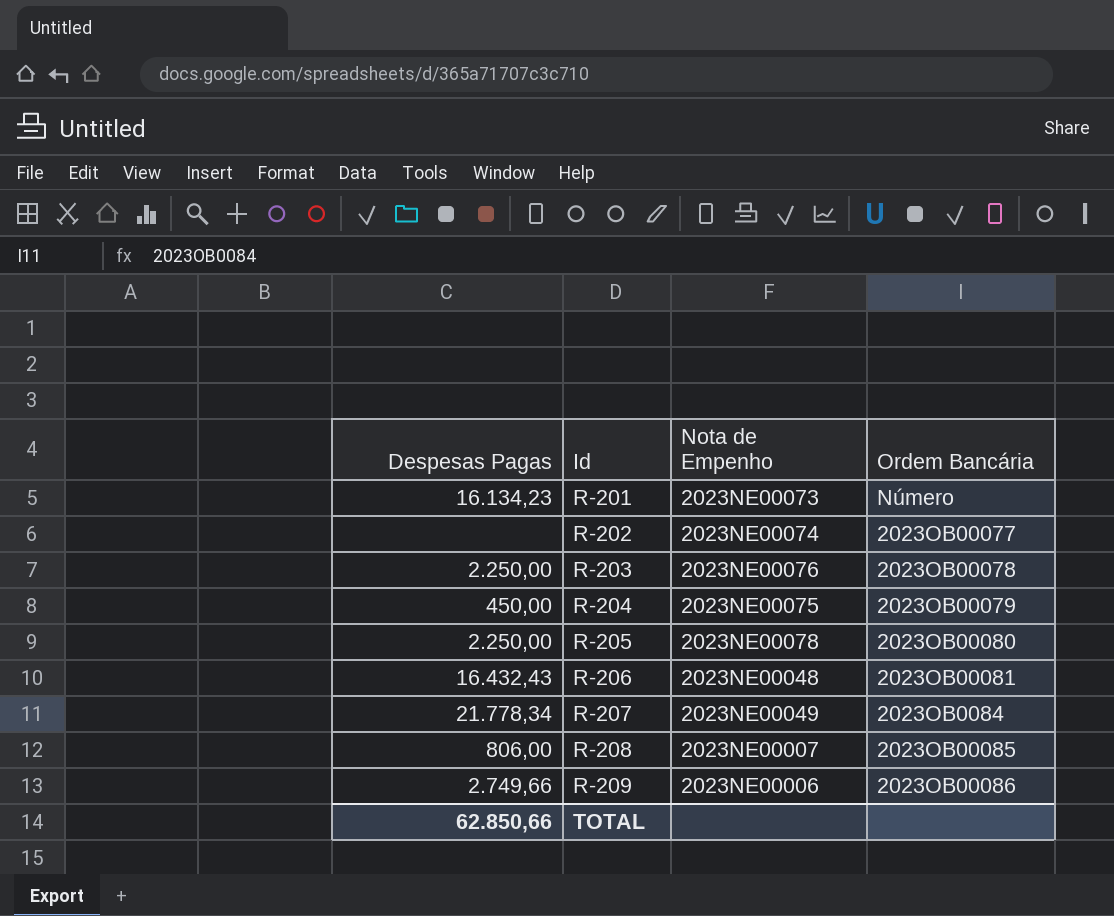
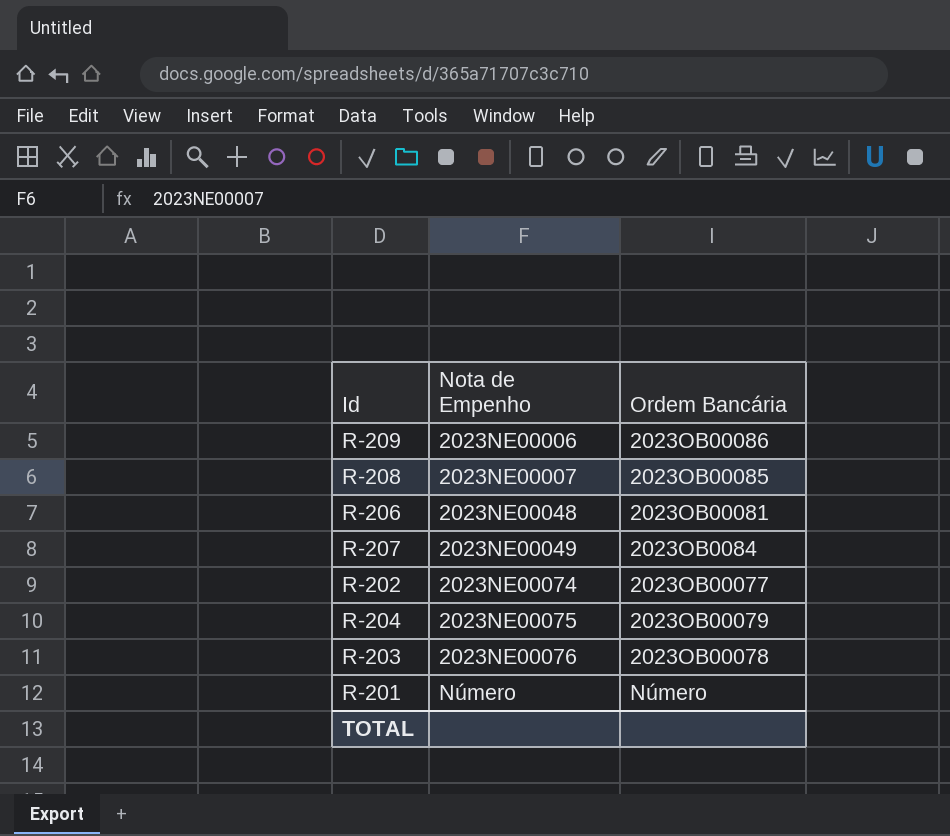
row order: Id ascending -> Nota de Empenho ascending
column Despesas Pagas | position: 1 -> none
row R-205: 2.250,00 | 2023NE00078 | 2023OB00080 -> none
R-201 | Nota de Empenho: 2023NE00073 -> Número

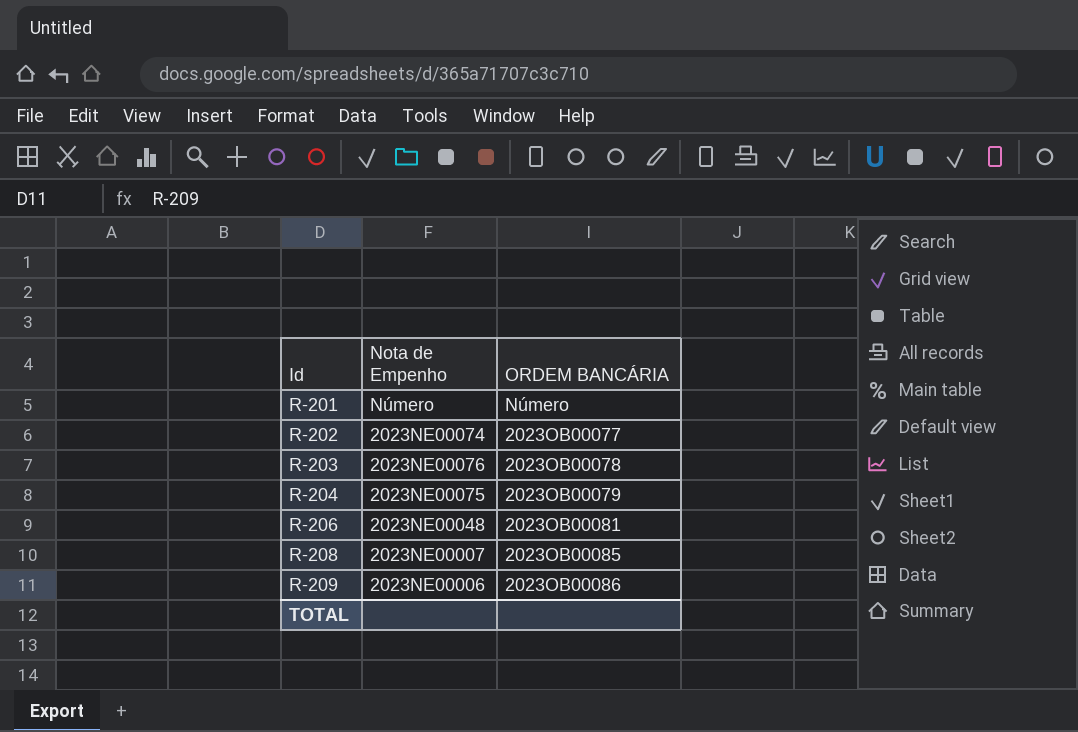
row order: Nota de Empenho ascending -> Id ascending
column name: Ordem Bancária -> ORDEM BANCÁRIA
row R-207: 2023NE00049 | 2023OB0084 -> none

